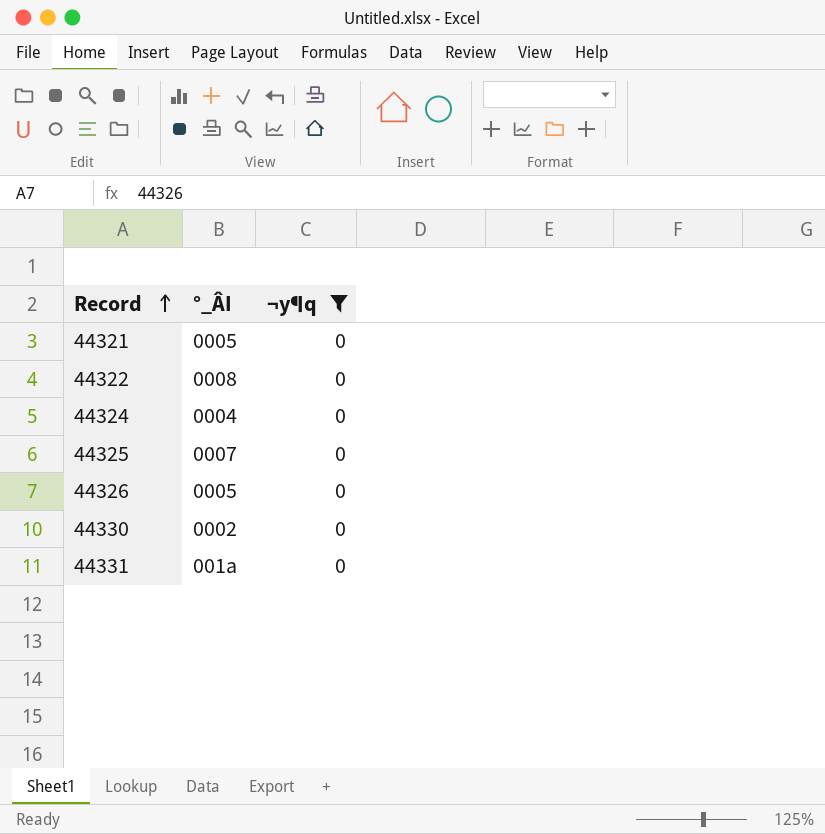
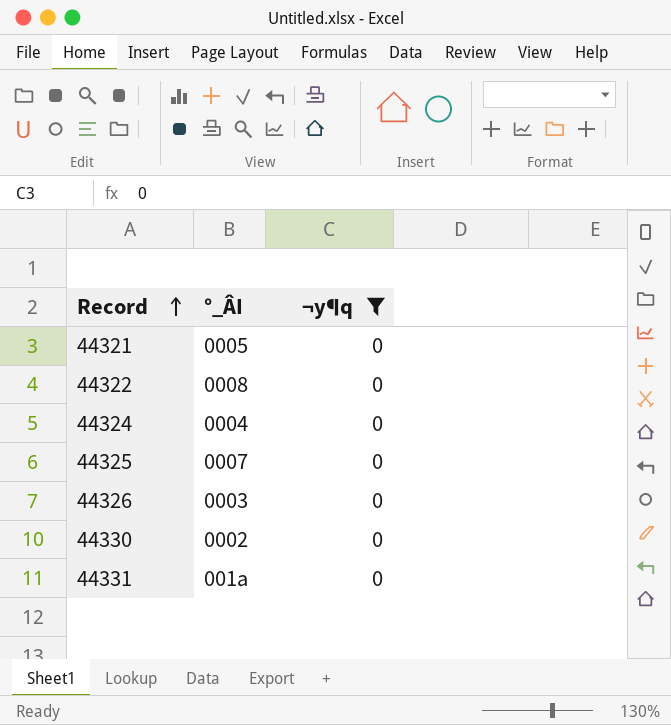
44326 | °_ÂI: 0005 -> 0003

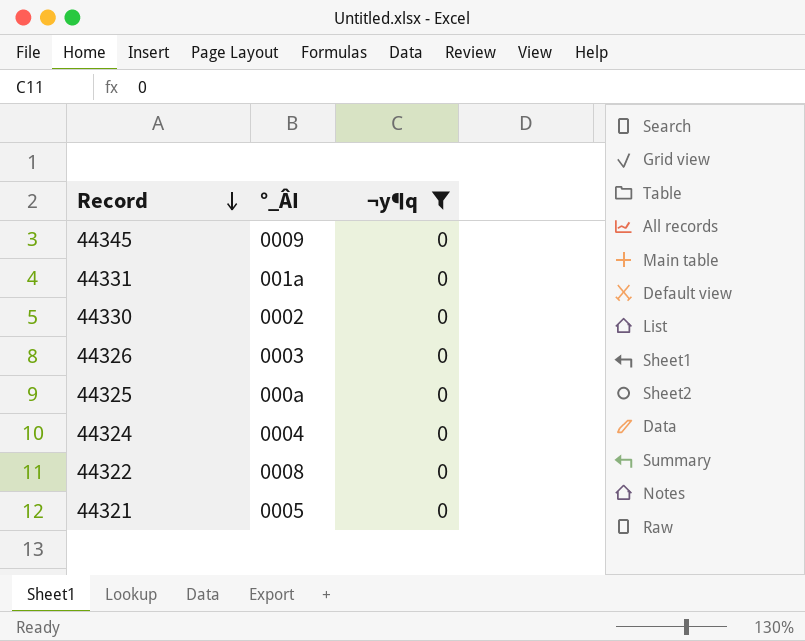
row order: Record ascending -> Record descending
row 44345: none -> 0009 | 0
44325 | °_ÂI: 0007 -> 000a

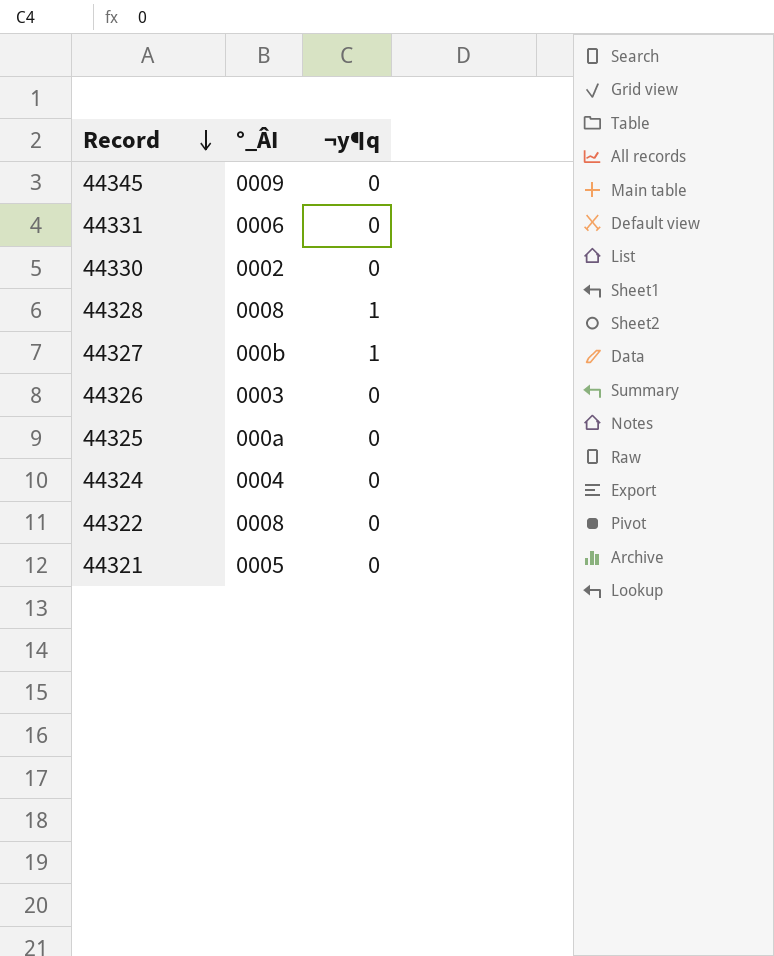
filter: ¬y¶q = 0 -> none
44331 | °_ÂI: 001a -> 0006

